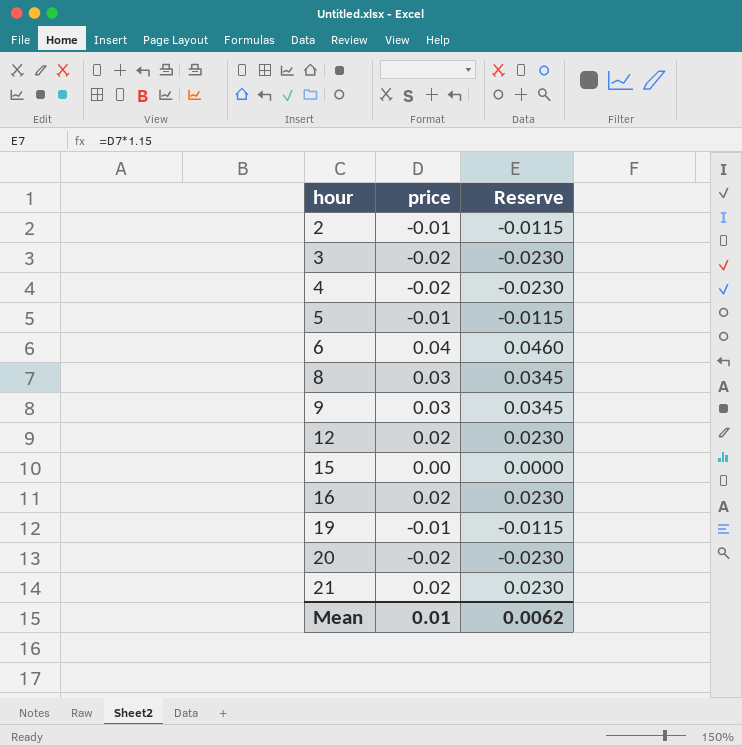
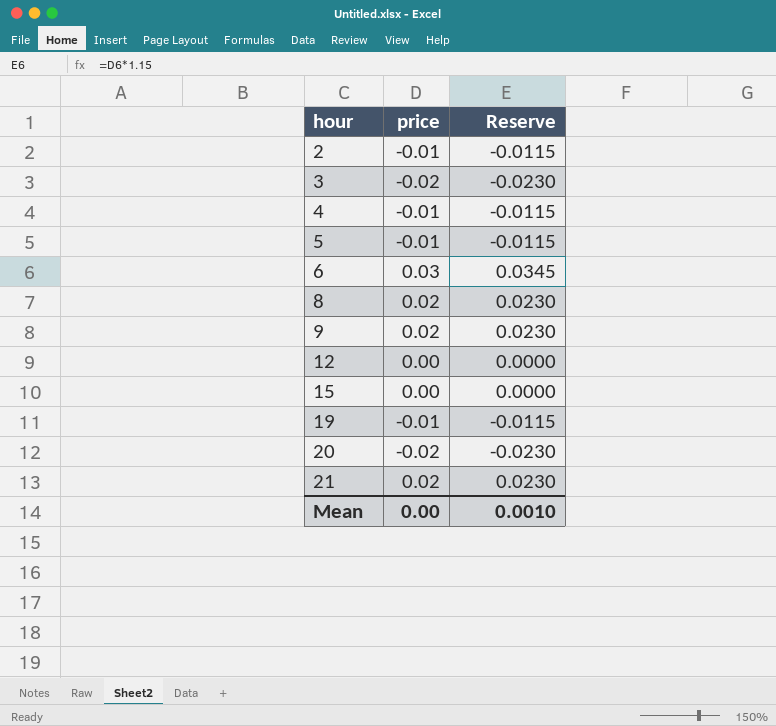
row 16: 0.02 | 0.0230 -> none
4 | price: -0.02 -> -0.01
4 | Reserve: -0.0230 -> -0.0115
6 | price: 0.04 -> 0.03
6 | Reserve: 0.0460 -> 0.0345
8 | price: 0.03 -> 0.02
8 | Reserve: 0.0345 -> 0.0230
9 | price: 0.03 -> 0.02
9 | Reserve: 0.0345 -> 0.0230
12 | price: 0.02 -> 0.00
12 | Reserve: 0.0230 -> 0.0000
Mean | price: 0.01 -> 0.00
Mean | Reserve: 0.0062 -> 0.0010

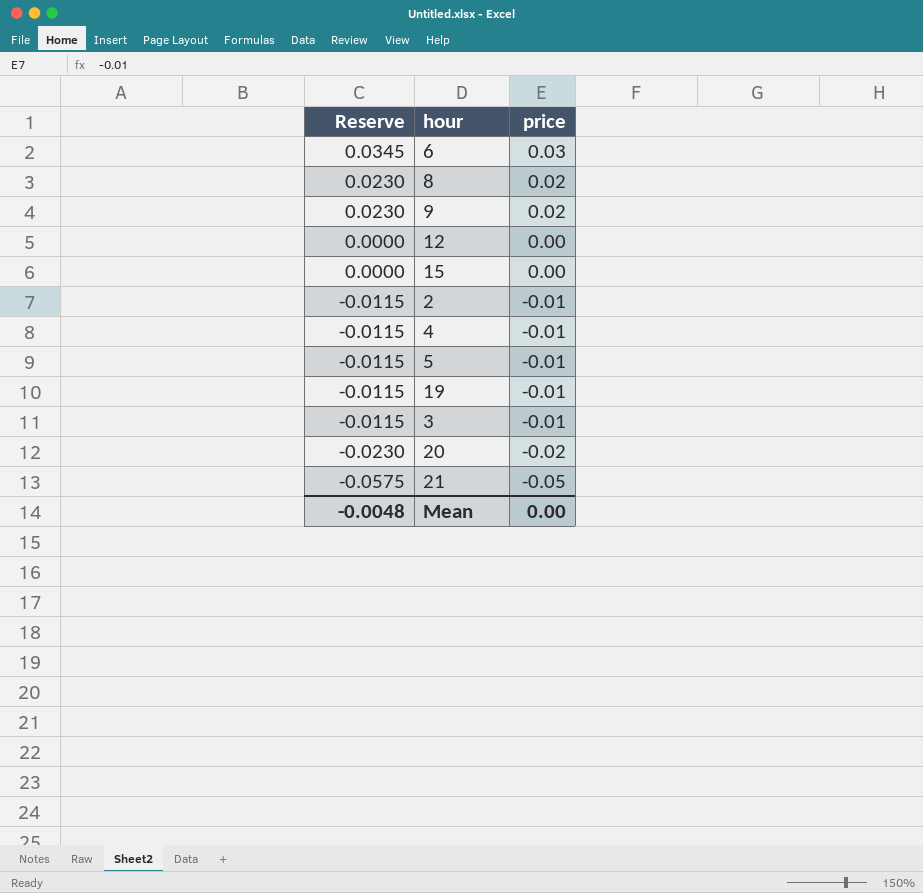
row order: hour ascending -> Reserve descending
column Reserve | position: 3 -> 1
3 | Reserve: -0.0230 -> -0.0115
3 | price: -0.02 -> -0.01
21 | Reserve: 0.0230 -> -0.0575
21 | price: 0.02 -> -0.05
Mean | Reserve: 0.0010 -> -0.0048

